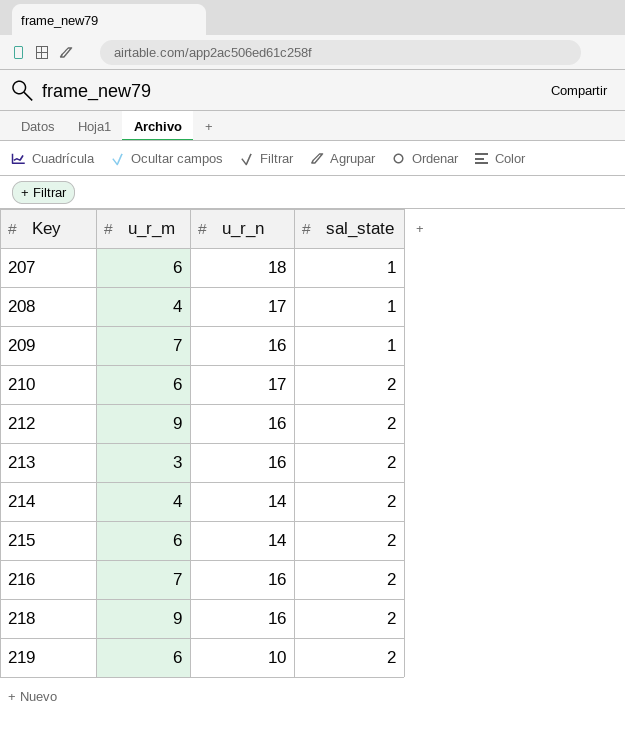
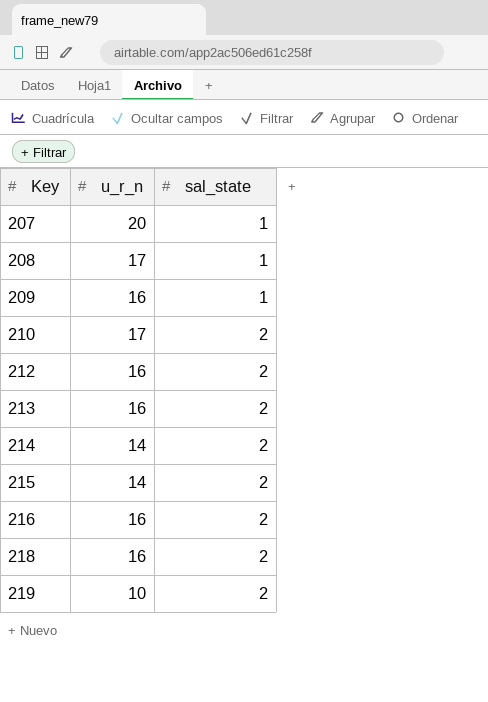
column u_r_m | position: 2 -> none
207 | u_r_n: 18 -> 20

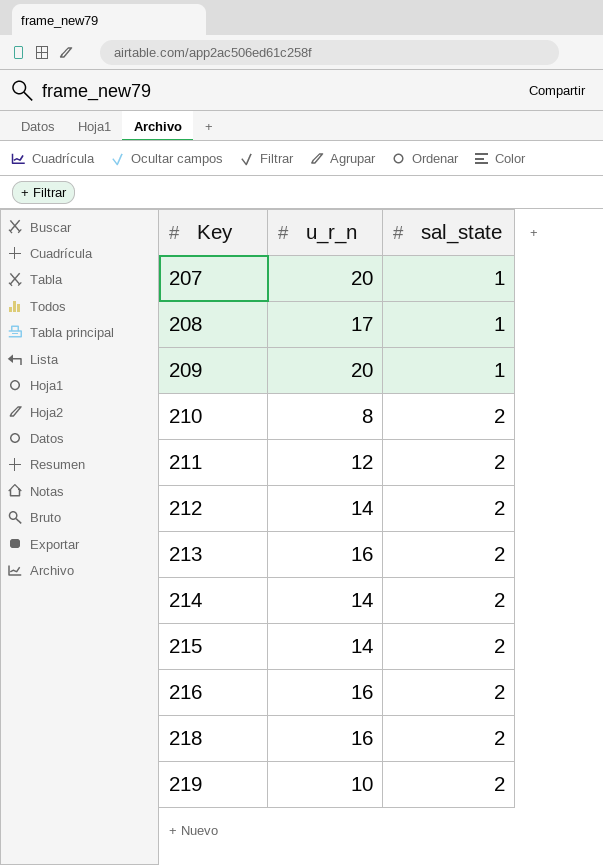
209 | u_r_n: 16 -> 20
210 | u_r_n: 17 -> 8
row 211: none -> 12 | 2
212 | u_r_n: 16 -> 14

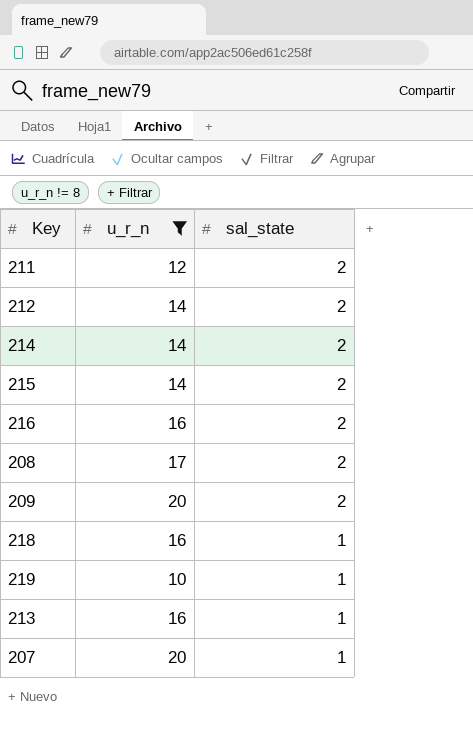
filter: none -> u_r_n != 8
row order: Key ascending -> sal_state descending
208 | sal_state: 1 -> 2
209 | sal_state: 1 -> 2
218 | sal_state: 2 -> 1
219 | sal_state: 2 -> 1
213 | sal_state: 2 -> 1

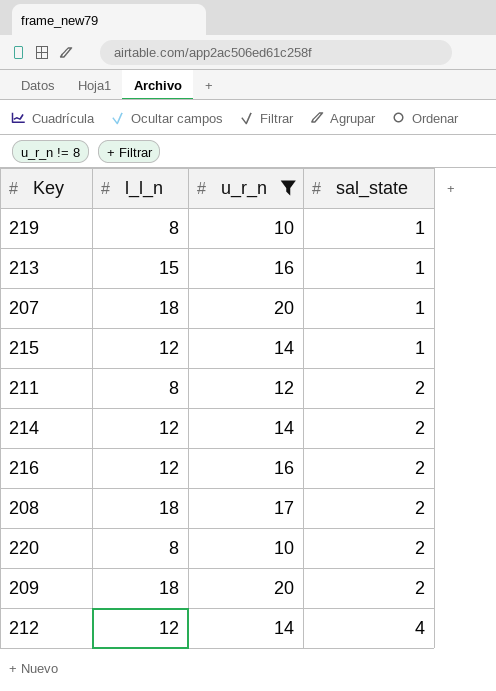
row order: sal_state descending -> sal_state ascending
column l_l_n | position: none -> 2
row 218: 16 | 1 -> none
215 | sal_state: 2 -> 1
row 220: none -> 8 | 10 | 2
212 | sal_state: 2 -> 4

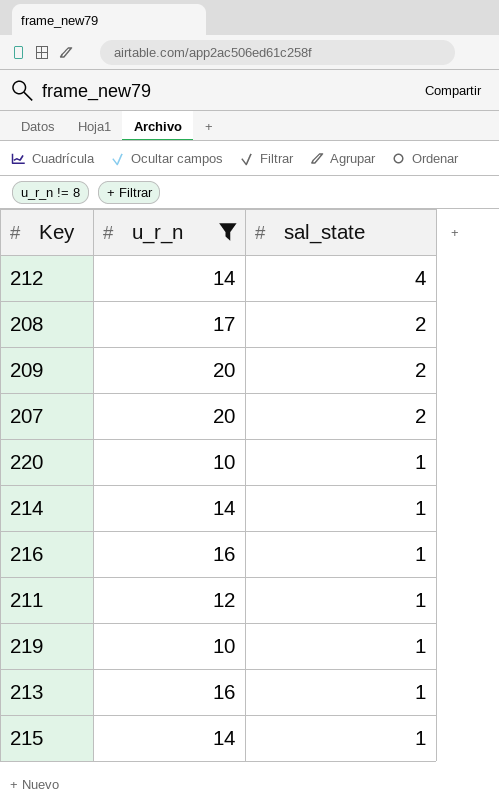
row order: sal_state ascending -> sal_state descending
column l_l_n | position: 2 -> none
207 | sal_state: 1 -> 2
220 | sal_state: 2 -> 1
214 | sal_state: 2 -> 1
216 | sal_state: 2 -> 1
211 | sal_state: 2 -> 1

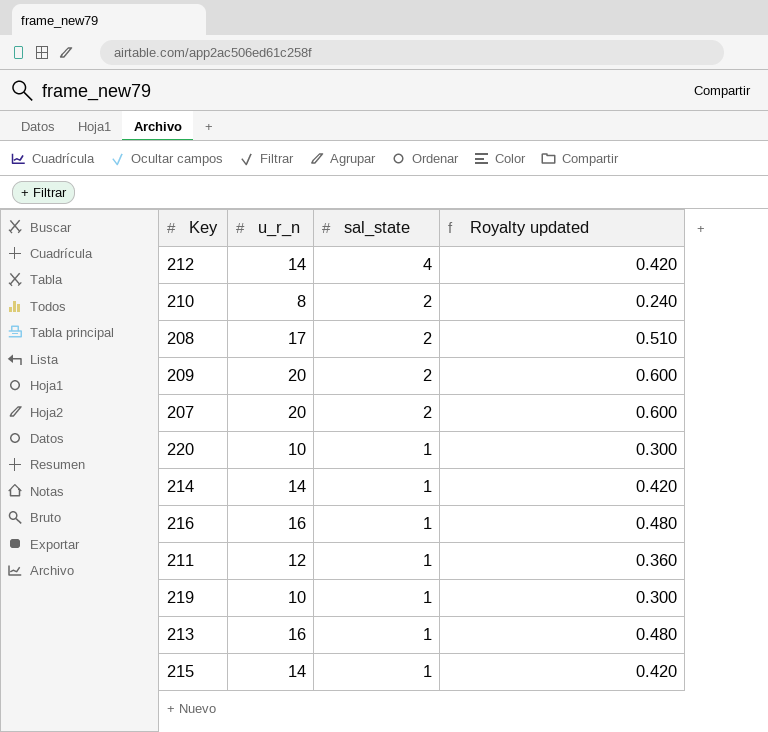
filter: u_r_n != 8 -> none
column Royalty updated | formula: none -> [u_r_n] * 0.03

